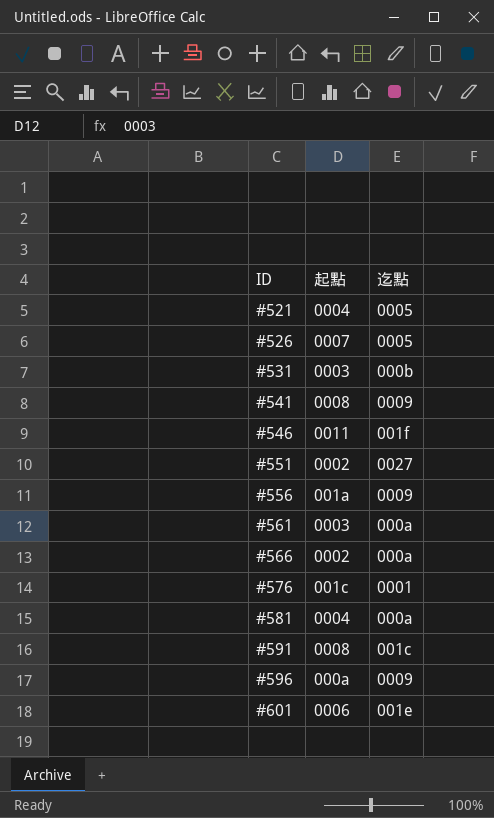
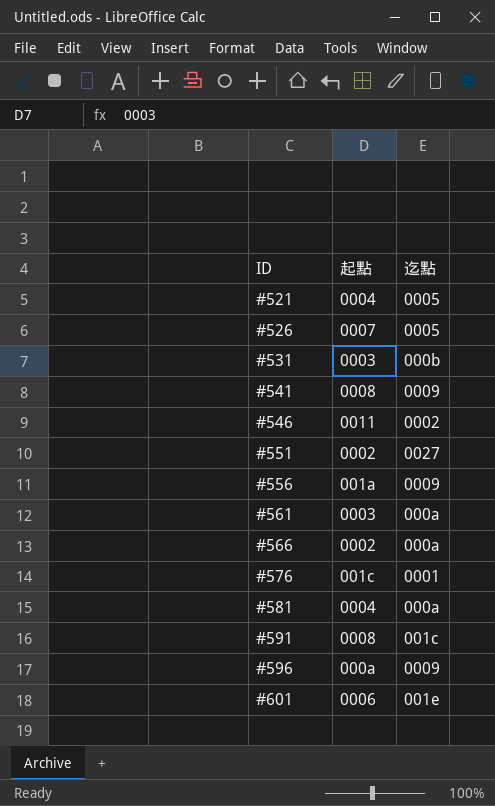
#546 | 迄點: 001f -> 0002

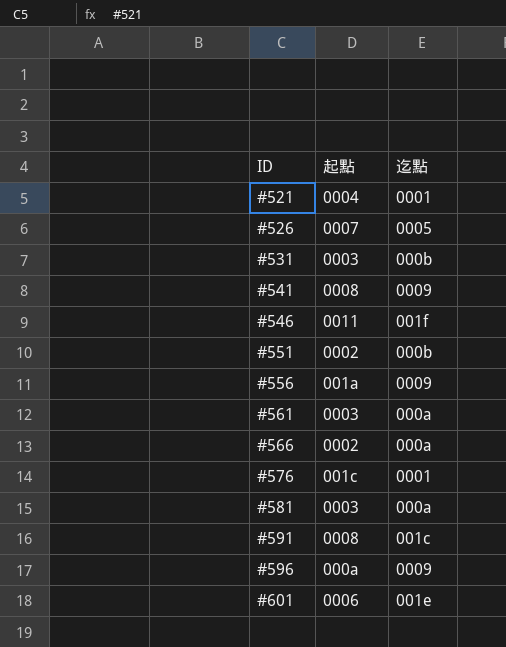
#521 | 迄點: 0005 -> 0001
#546 | 迄點: 0002 -> 001f
#551 | 迄點: 0027 -> 000b
#581 | 起點: 0004 -> 0003

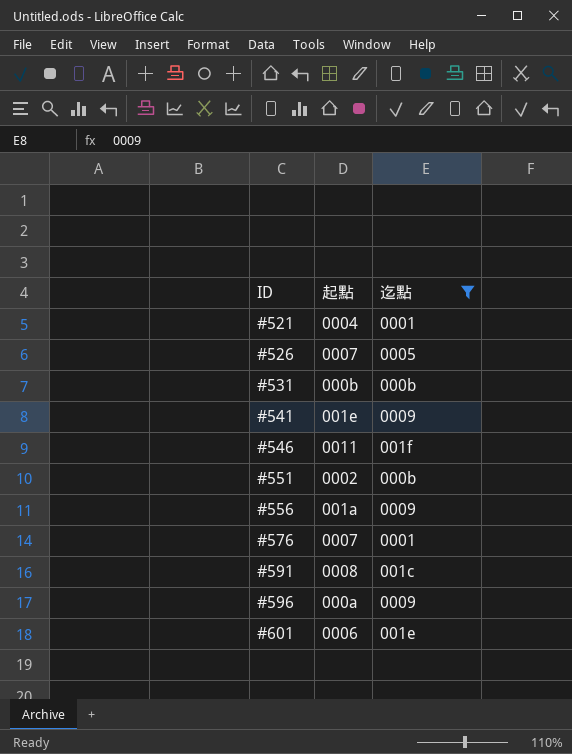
filter: none -> 迄點 != 000a
#531 | 起點: 0003 -> 000b
#541 | 起點: 0008 -> 001e
#576 | 起點: 001c -> 0007

